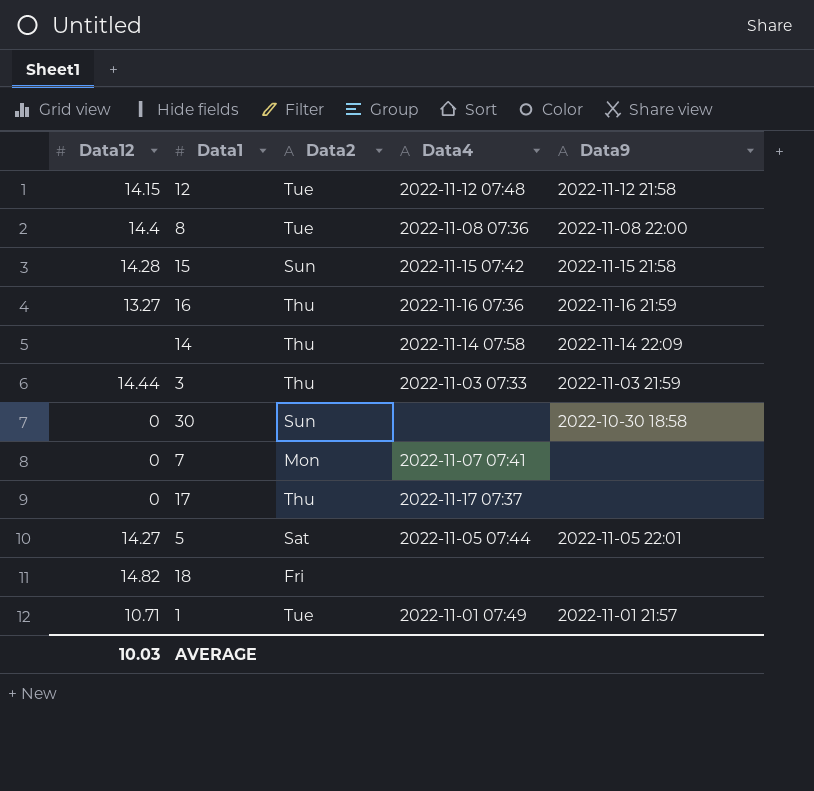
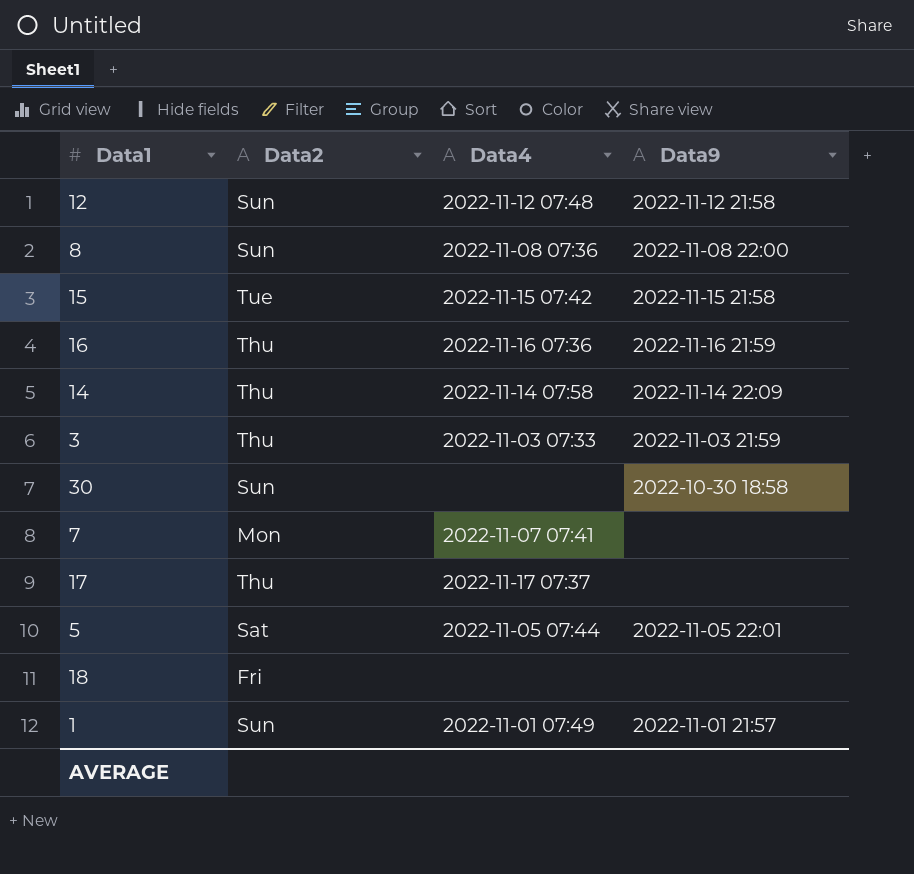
column Data12 | position: 1 -> none
12 | Data2: Tue -> Sun
8 | Data2: Tue -> Sun
15 | Data2: Sun -> Tue
1 | Data2: Tue -> Sun

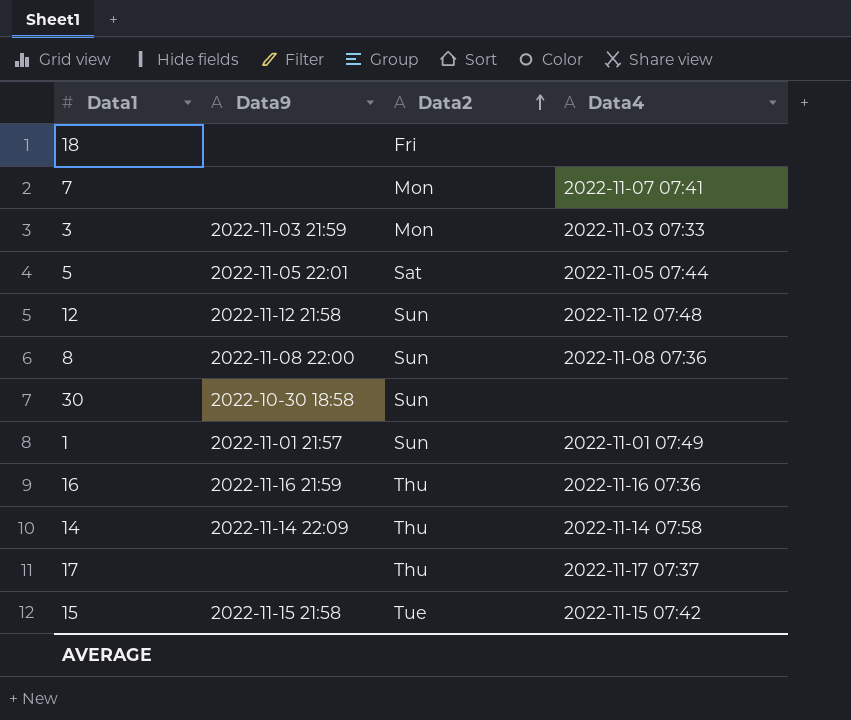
row order: none -> Data2 ascending
column Data9 | position: 4 -> 2
3 | Data2: Thu -> Mon

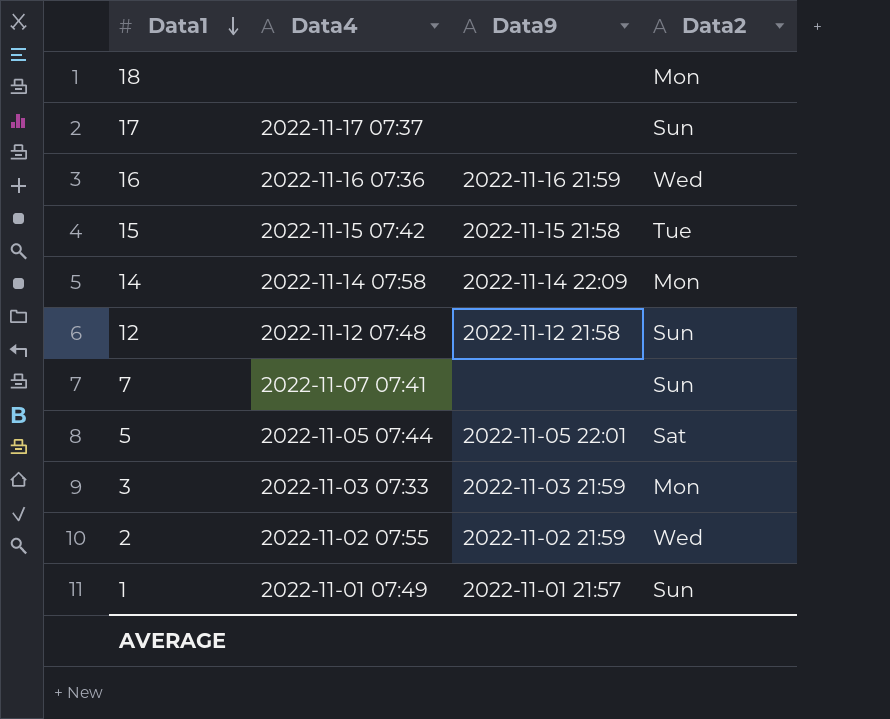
row order: Data2 ascending -> Data1 descending
column Data4 | position: 4 -> 2
row 8: 2022-11-08 22:00 | Sun | 2022-11-08 07:36 -> none
row 30: 2022-10-30 18:58 | Sun | none -> none
18 | Data2: Fri -> Mon
17 | Data2: Thu -> Sun
16 | Data2: Thu -> Wed
14 | Data2: Thu -> Mon
7 | Data2: Mon -> Sun
row 2: none -> 2022-11-02 07:55 | 2022-11-02 21:59 | Wed

